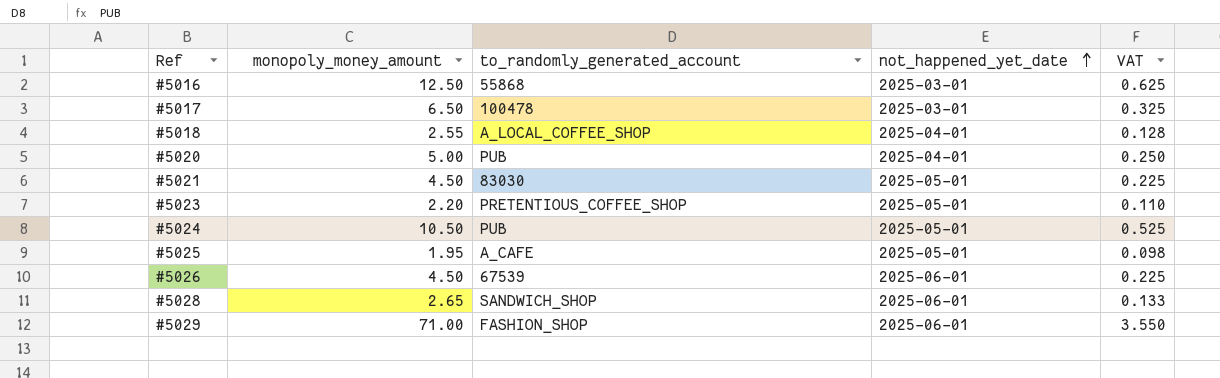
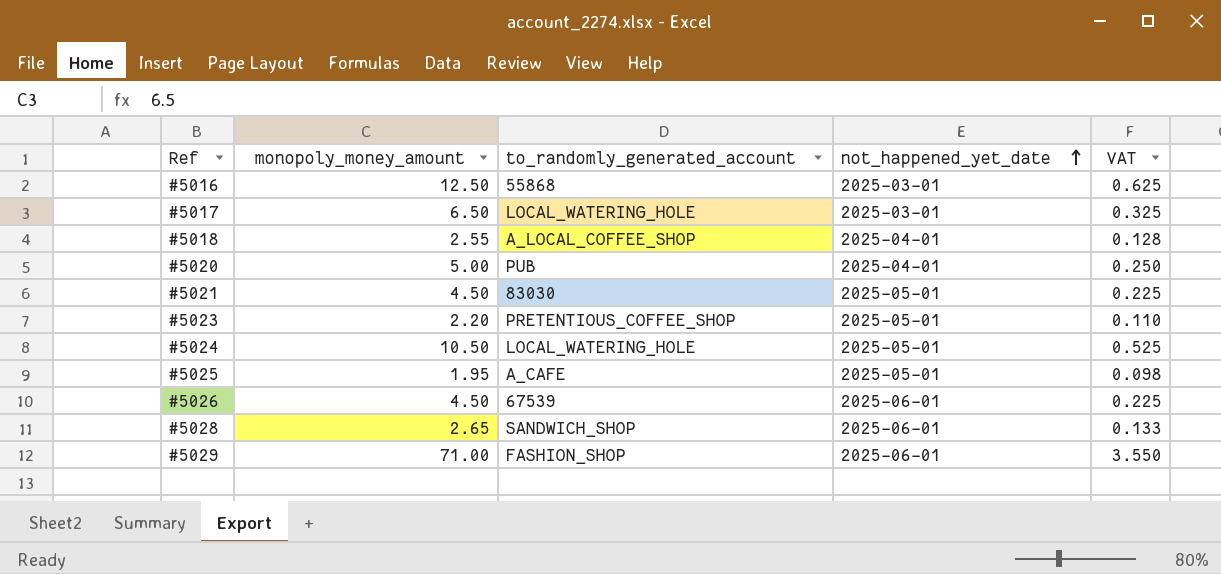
#5017 | to_randomly_generated_account: 100478 -> LOCAL_WATERING_HOLE
#5024 | to_randomly_generated_account: PUB -> LOCAL_WATERING_HOLE

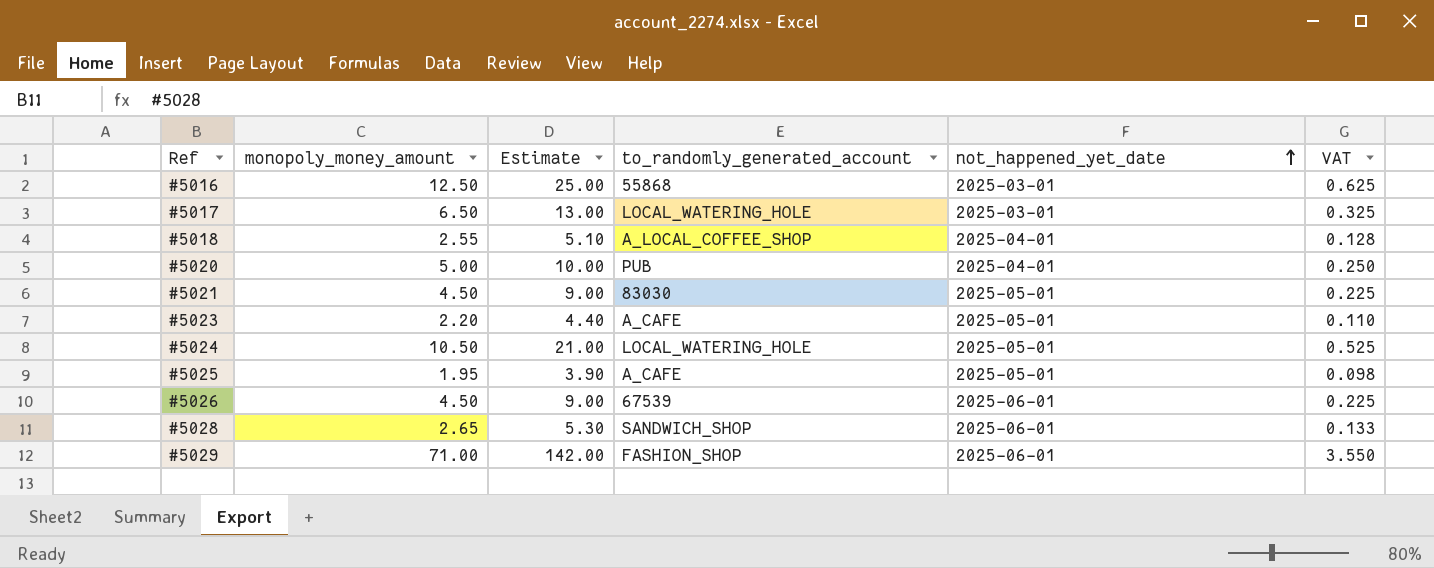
column Estimate | formula: none -> [monopoly_money_amount] * 2
#5023 | to_randomly_generated_account: PRETENTIOUS_COFFEE_SHOP -> A_CAFE

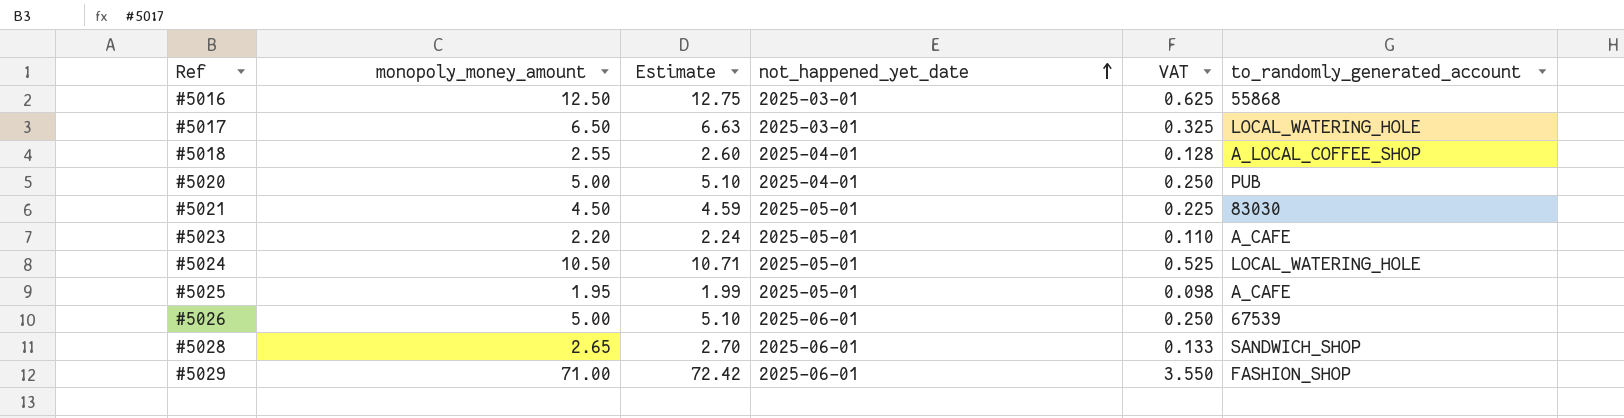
column Estimate | formula: [monopoly_money_amount] * 2 -> [monopoly_money_amount] * 1.02
column to_randomly_generated_account | position: 4 -> 6
#5026 | monopoly_money_amount: 4.50 -> 5.00
#5026 | VAT: 0.225 -> 0.250

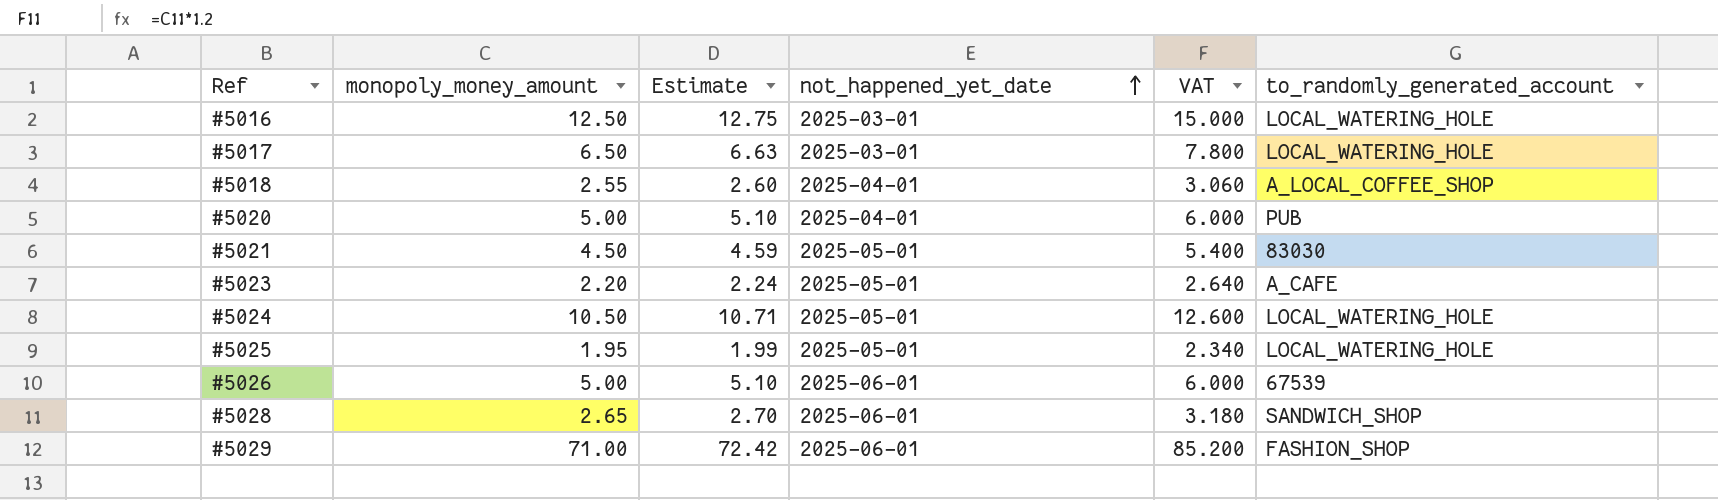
column VAT | formula: [monopoly_money_amount] * 0.05 -> [monopoly_money_amount] * 1.2
#5016 | to_randomly_generated_account: 55868 -> LOCAL_WATERING_HOLE
#5025 | to_randomly_generated_account: A_CAFE -> LOCAL_WATERING_HOLE

